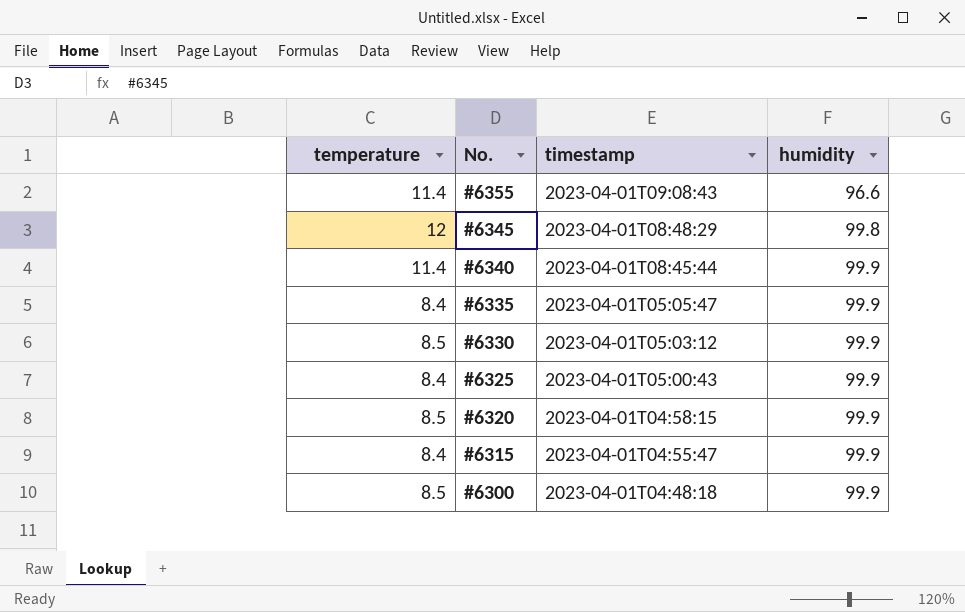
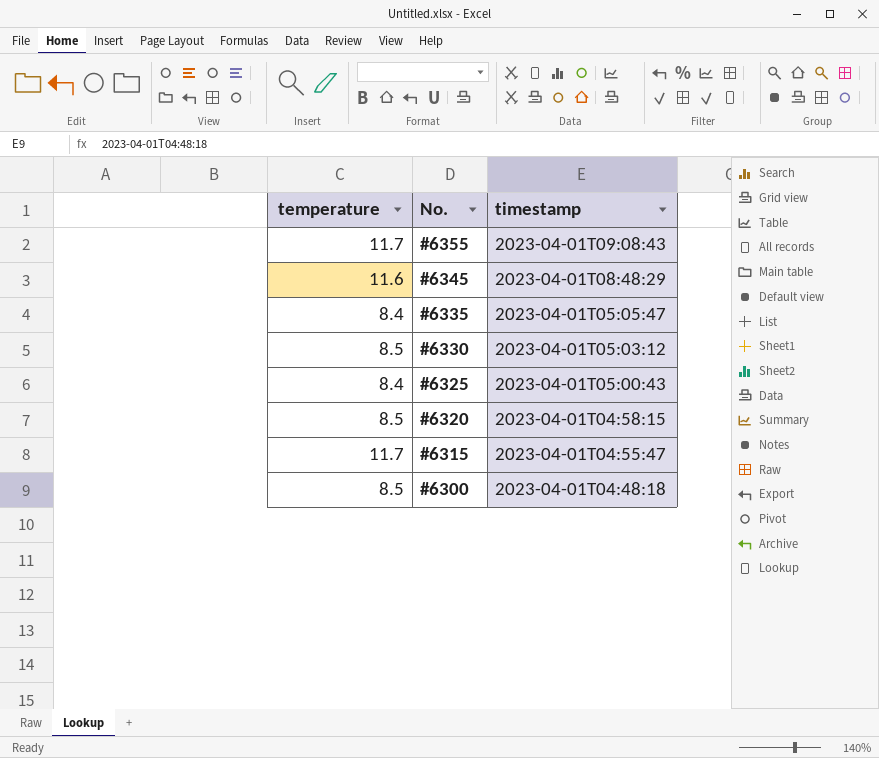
column humidity | position: 4 -> none
row #6340: 11.4 | 2023-04-01T08:45:44 | 99.9 -> none
#6355 | temperature: 11.4 -> 11.7
#6345 | temperature: 12 -> 11.6
#6315 | temperature: 8.4 -> 11.7

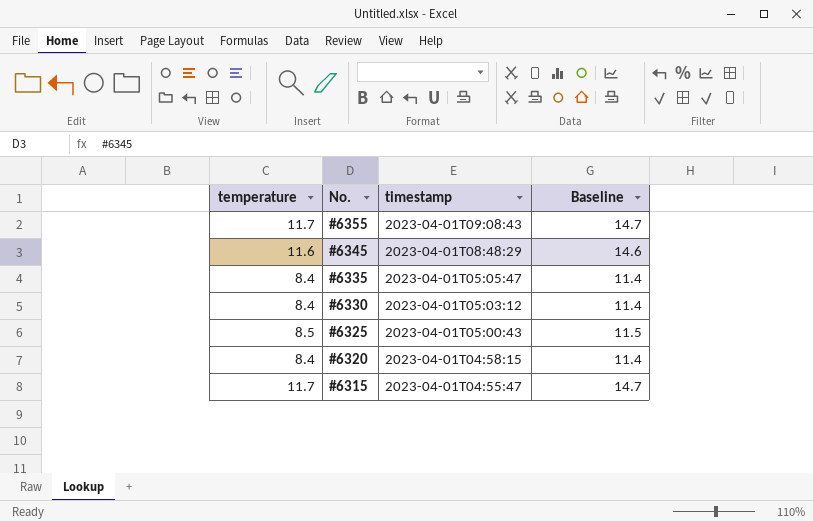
column Baseline | formula: none -> [temperature] + 3
row #6300: 8.5 | 2023-04-01T04:48:18 -> none
#6330 | temperature: 8.5 -> 8.4
#6325 | temperature: 8.4 -> 8.5
#6320 | temperature: 8.5 -> 8.4

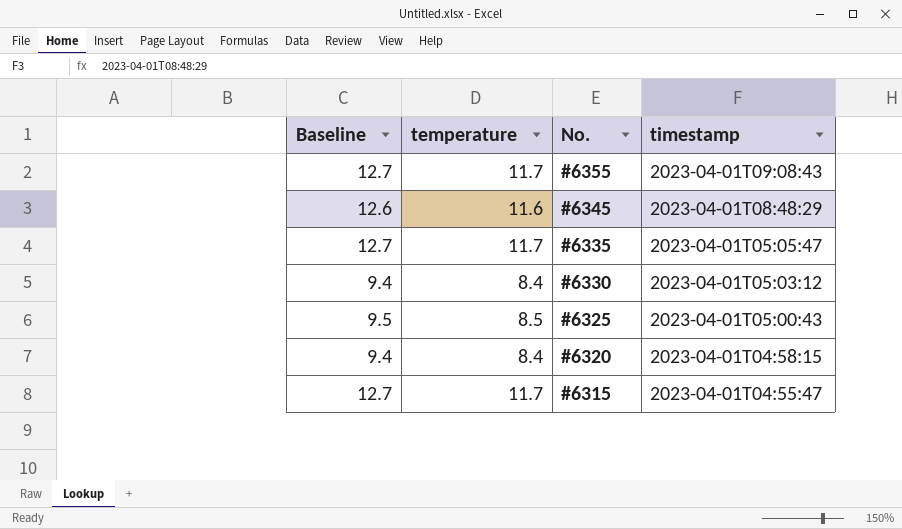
column Baseline | formula: [temperature] + 3 -> [temperature] + 1
column Baseline | position: 4 -> 1
#6335 | temperature: 8.4 -> 11.7

